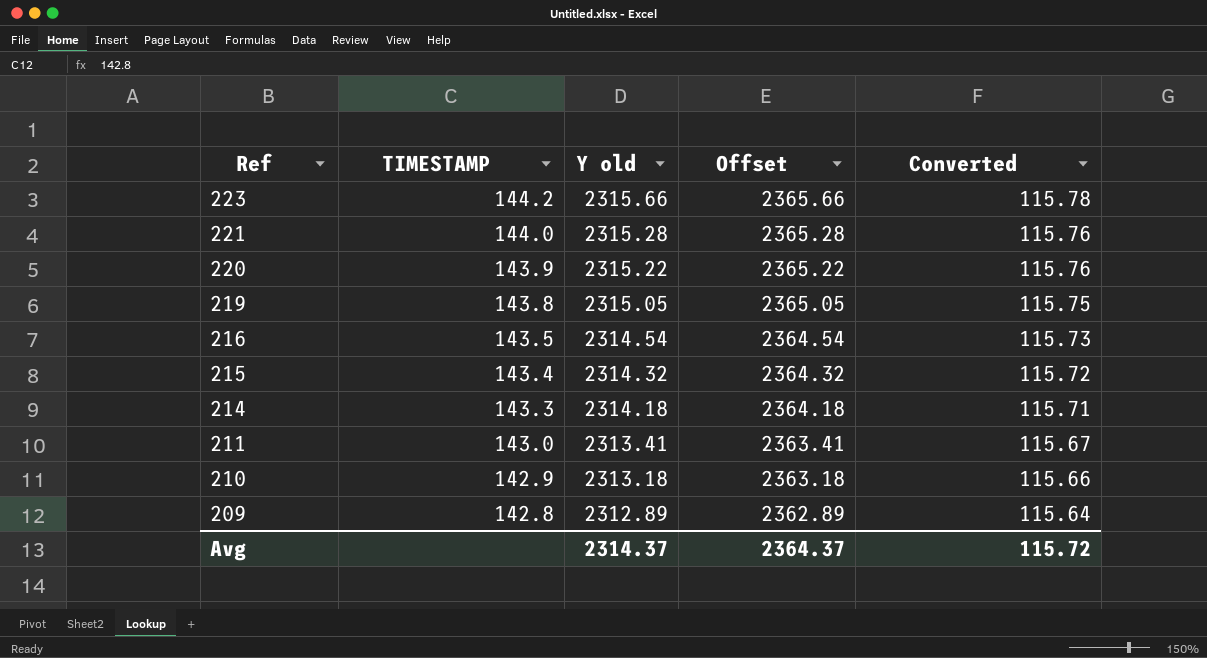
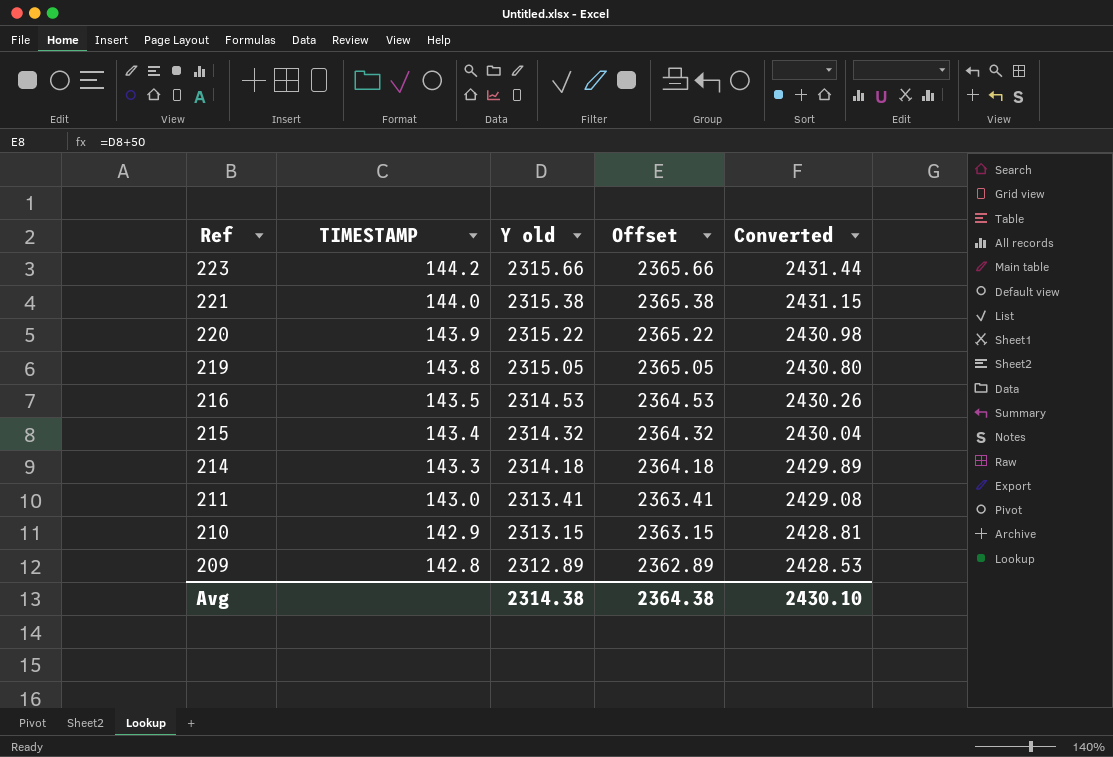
column Converted | formula: [Y old] * 0.05 -> [Y old] * 1.05
221 | Y old: 2315.28 -> 2315.38
221 | Offset: 2365.28 -> 2365.38
216 | Y old: 2314.54 -> 2314.53
216 | Offset: 2364.54 -> 2364.53
210 | Y old: 2313.18 -> 2313.15
210 | Offset: 2363.18 -> 2363.15
Avg | Y old: 2314.37 -> 2314.38
Avg | Offset: 2364.37 -> 2364.38
Avg | Converted: 115.72 -> 2430.10

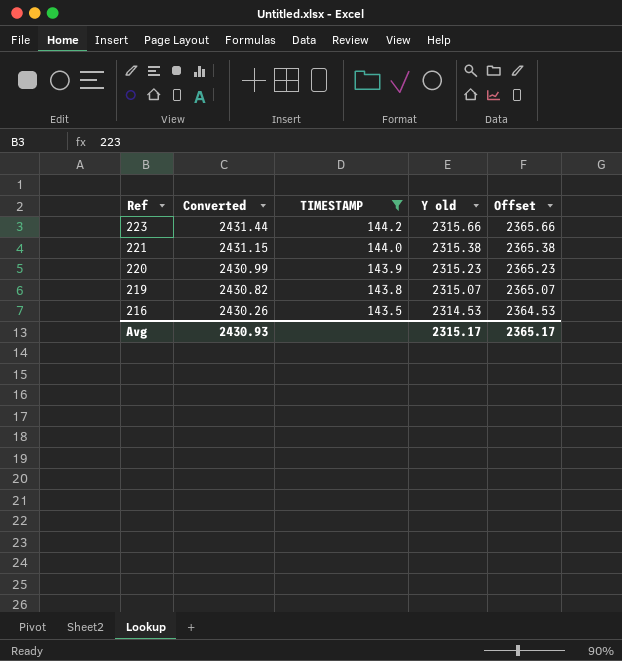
filter: none -> TIMESTAMP >= 143.5
column Converted | position: 5 -> 2
220 | Converted: 2430.98 -> 2430.99
220 | Y old: 2315.22 -> 2315.23
220 | Offset: 2365.22 -> 2365.23
219 | Converted: 2430.80 -> 2430.82
219 | Y old: 2315.05 -> 2315.07
219 | Offset: 2365.05 -> 2365.07
Avg | Converted: 2430.10 -> 2430.93
Avg | Y old: 2314.38 -> 2315.17
Avg | Offset: 2364.38 -> 2365.17

